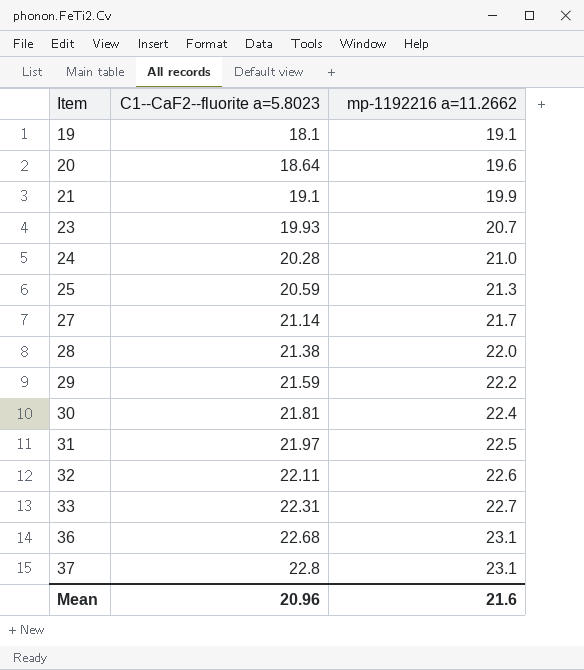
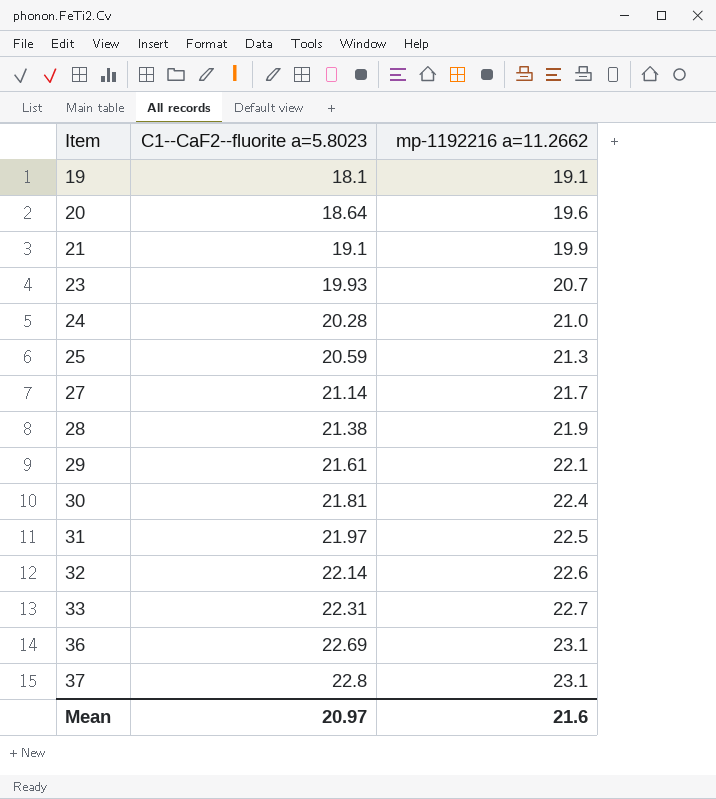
28 | mp-1192216 a=11.2662: 22.0 -> 21.9
29 | C1--CaF2--fluorite a=5.8023: 21.59 -> 21.61
29 | mp-1192216 a=11.2662: 22.2 -> 22.1
32 | C1--CaF2--fluorite a=5.8023: 22.11 -> 22.14
36 | C1--CaF2--fluorite a=5.8023: 22.68 -> 22.69
Mean | C1--CaF2--fluorite a=5.8023: 20.96 -> 20.97

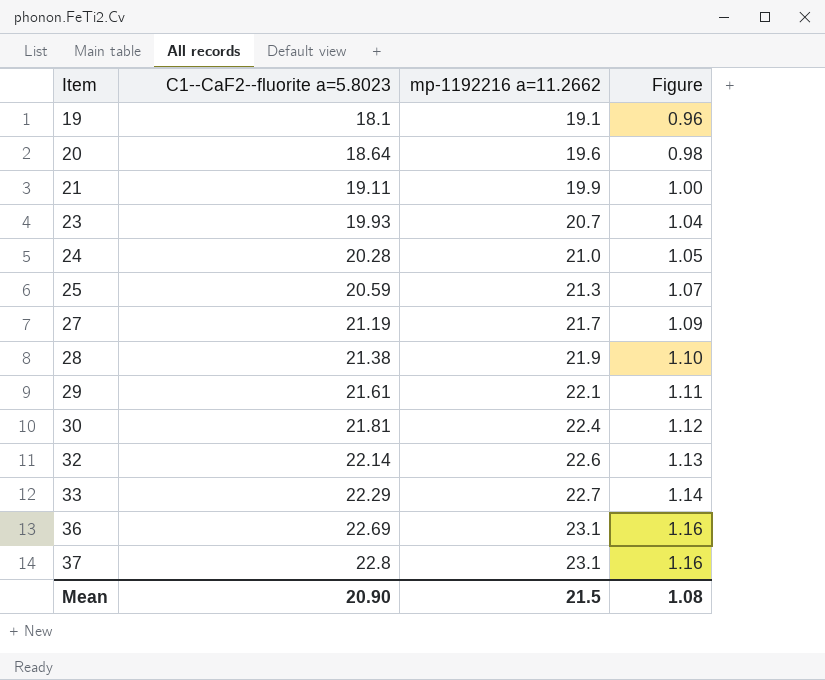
column Figure | formula: none -> [mp-1192216 a=11.2662] * 0.05
row 31: 21.97 | 22.5 -> none
21 | C1--CaF2--fluorite a=5.8023: 19.1 -> 19.11
27 | C1--CaF2--fluorite a=5.8023: 21.14 -> 21.19
33 | C1--CaF2--fluorite a=5.8023: 22.31 -> 22.29
Mean | C1--CaF2--fluorite a=5.8023: 20.97 -> 20.90
Mean | mp-1192216 a=11.2662: 21.6 -> 21.5

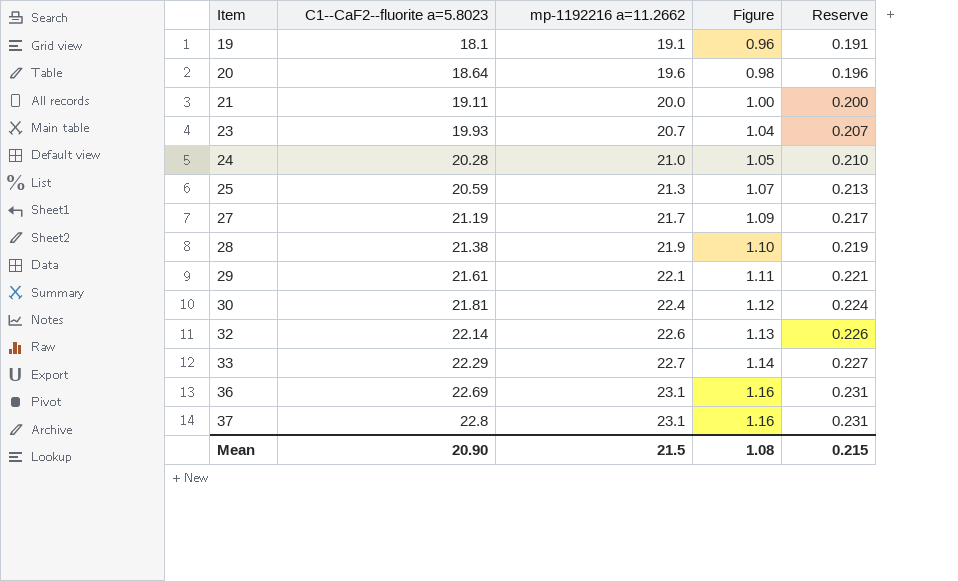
column Reserve | formula: none -> [mp-1192216 a=11.2662] * 0.01
21 | mp-1192216 a=11.2662: 19.9 -> 20.0

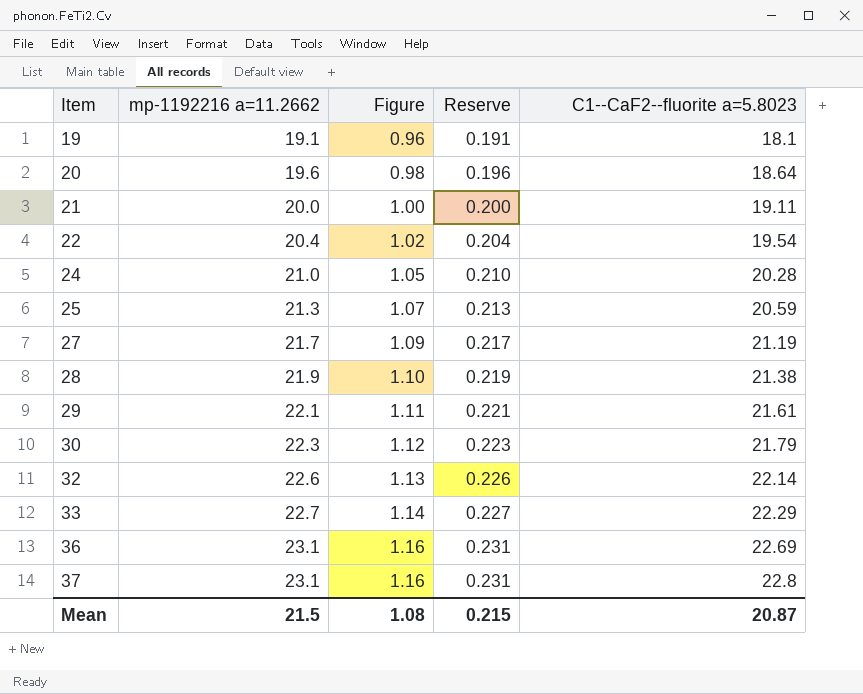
column C1--CaF2--fluorite a=5.8023 | position: 2 -> 5
row 23: 19.93 | 20.7 | 1.04 | 0.207 -> none
row 22: none -> 20.4 | 1.02 | 0.204 | 19.54
30 | mp-1192216 a=11.2662: 22.4 -> 22.3
30 | Reserve: 0.224 -> 0.223
30 | C1--CaF2--fluorite a=5.8023: 21.81 -> 21.79
Mean | C1--CaF2--fluorite a=5.8023: 20.90 -> 20.87

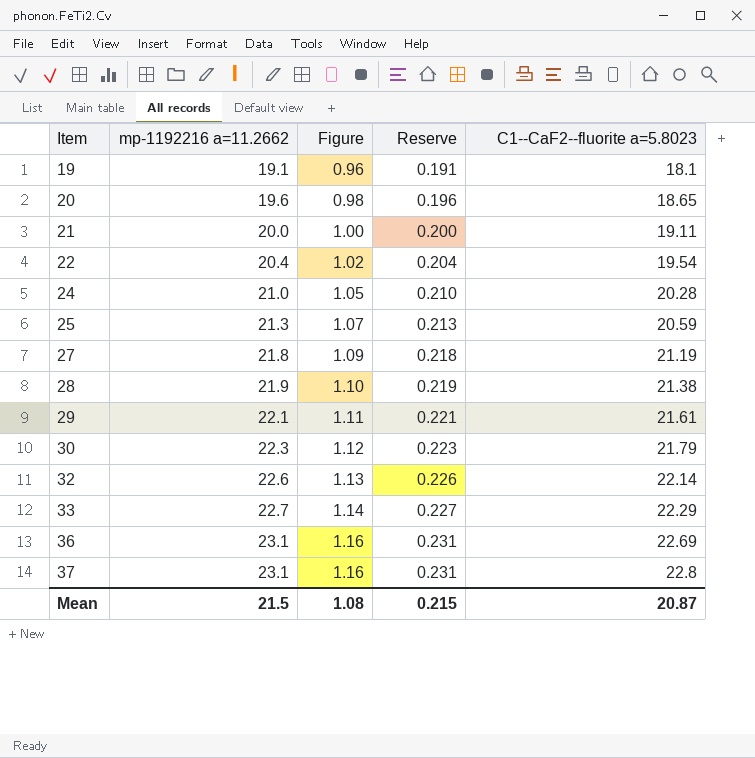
20 | C1--CaF2--fluorite a=5.8023: 18.64 -> 18.65
27 | mp-1192216 a=11.2662: 21.7 -> 21.8
27 | Reserve: 0.217 -> 0.218

